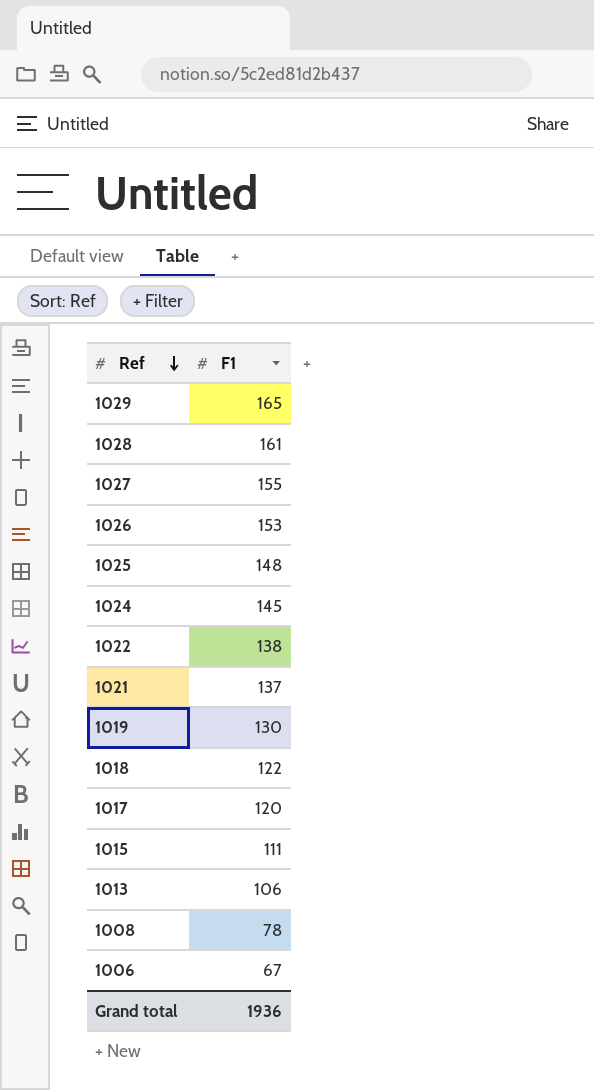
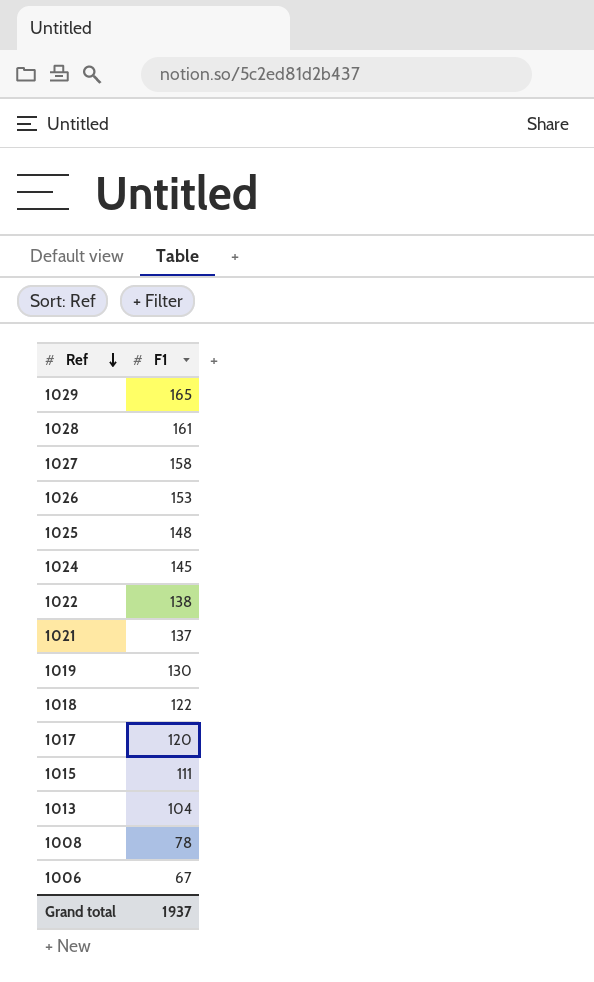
1027 | F1: 155 -> 158
1013 | F1: 106 -> 104
Grand total | F1: 1936 -> 1937

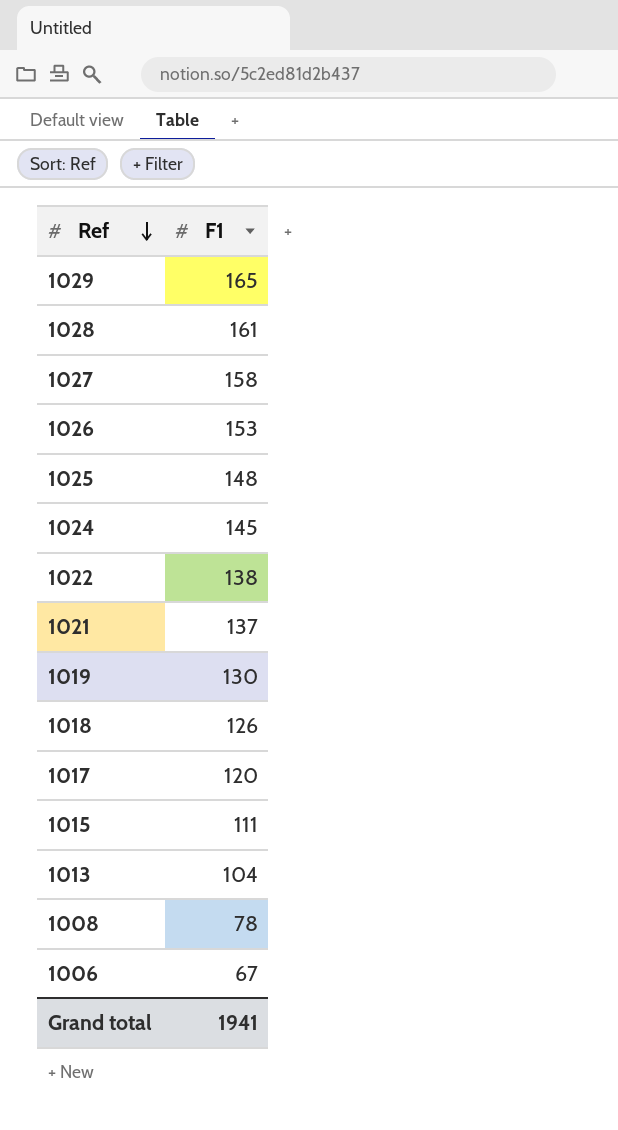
1018 | F1: 122 -> 126
Grand total | F1: 1937 -> 1941

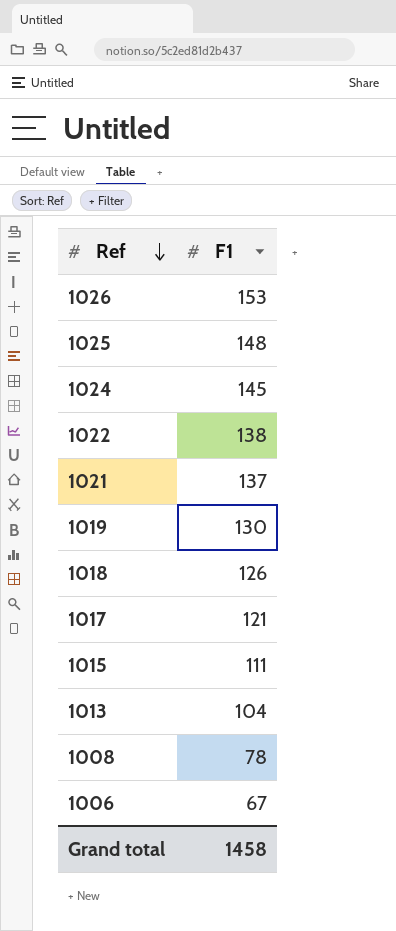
row 1029: 165 -> none
row 1028: 161 -> none
row 1027: 158 -> none
1017 | F1: 120 -> 121
Grand total | F1: 1941 -> 1458

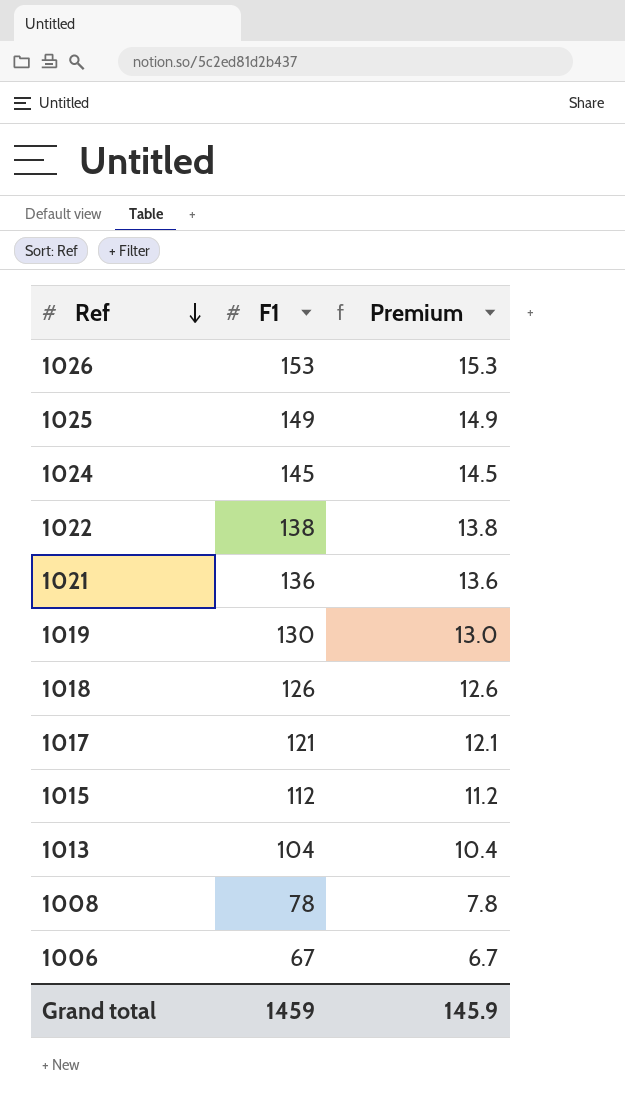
column Premium | formula: none -> [F1] * 0.1
1025 | F1: 148 -> 149
1021 | F1: 137 -> 136
1015 | F1: 111 -> 112
Grand total | F1: 1458 -> 1459

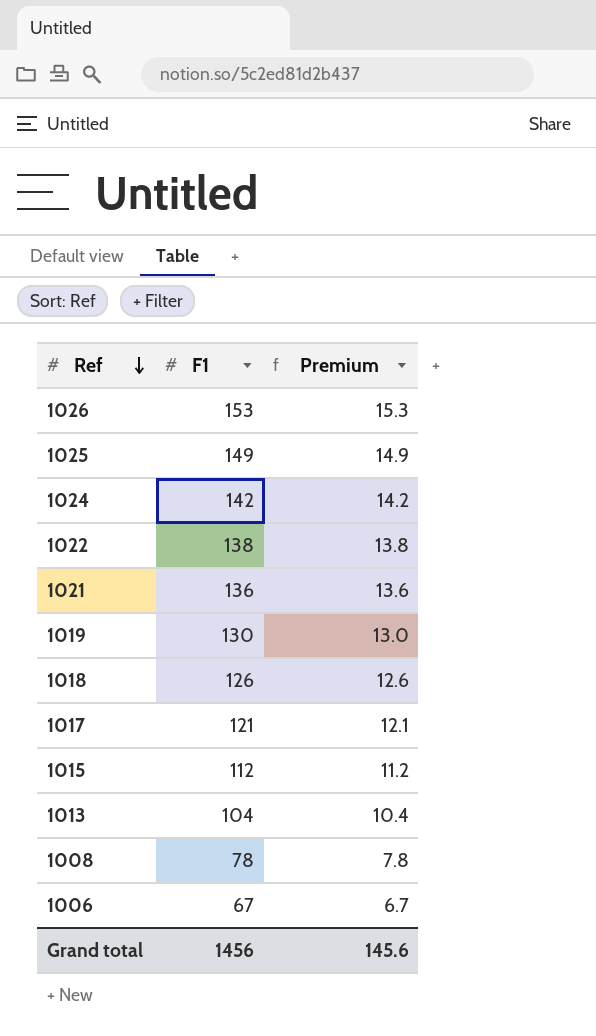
1024 | F1: 145 -> 142
1024 | Premium: 14.5 -> 14.2
Grand total | F1: 1459 -> 1456
Grand total | Premium: 145.9 -> 145.6

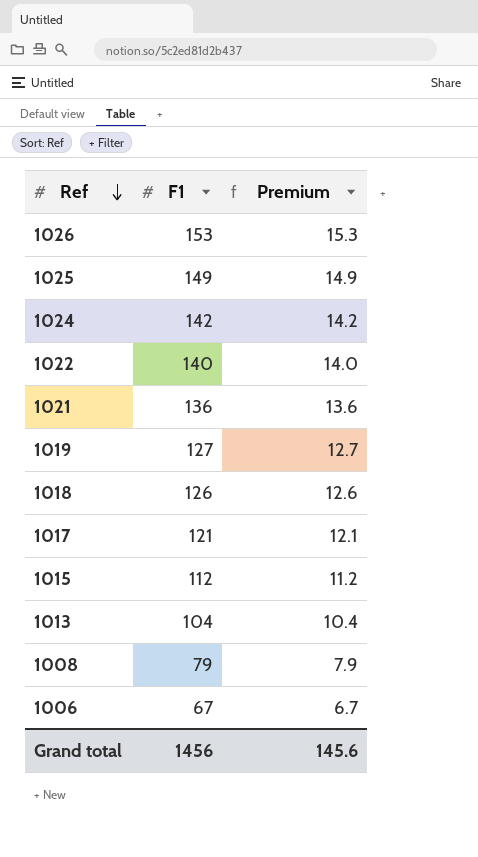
1022 | F1: 138 -> 140
1022 | Premium: 13.8 -> 14.0
1019 | F1: 130 -> 127
1019 | Premium: 13.0 -> 12.7
1008 | F1: 78 -> 79
1008 | Premium: 7.8 -> 7.9

